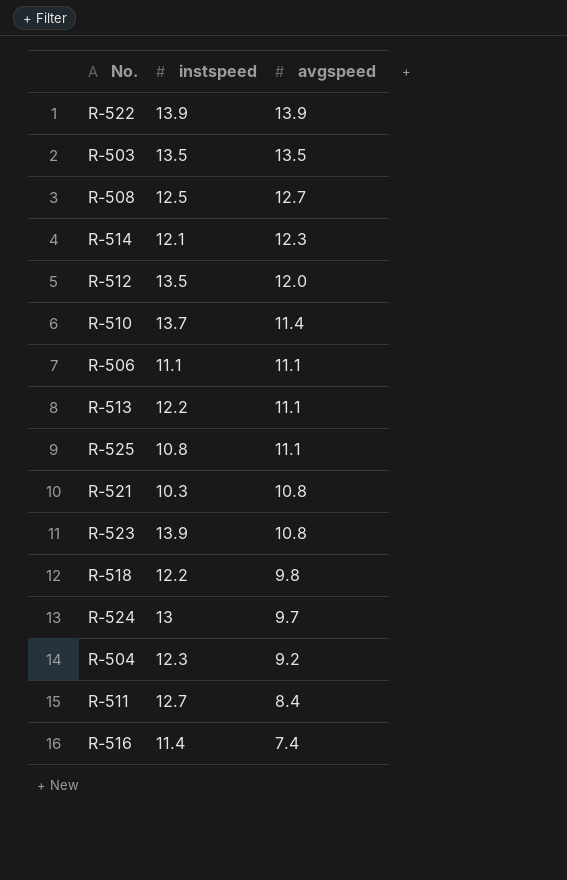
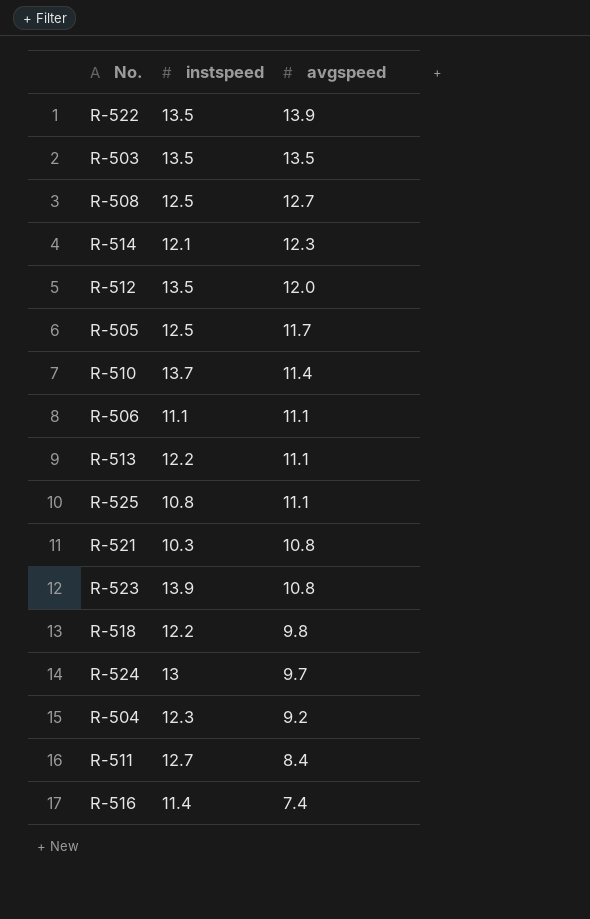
R-522 | instspeed: 13.9 -> 13.5
row R-505: none -> 12.5 | 11.7

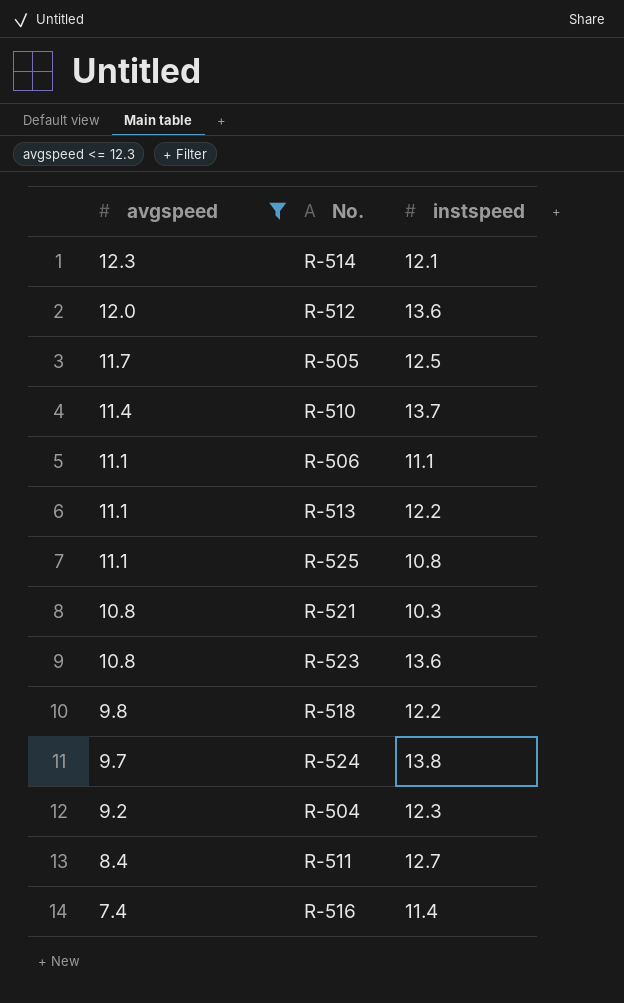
filter: none -> avgspeed <= 12.3
column avgspeed | position: 3 -> 1
R-512 | instspeed: 13.5 -> 13.6
R-523 | instspeed: 13.9 -> 13.6
R-524 | instspeed: 13 -> 13.8

